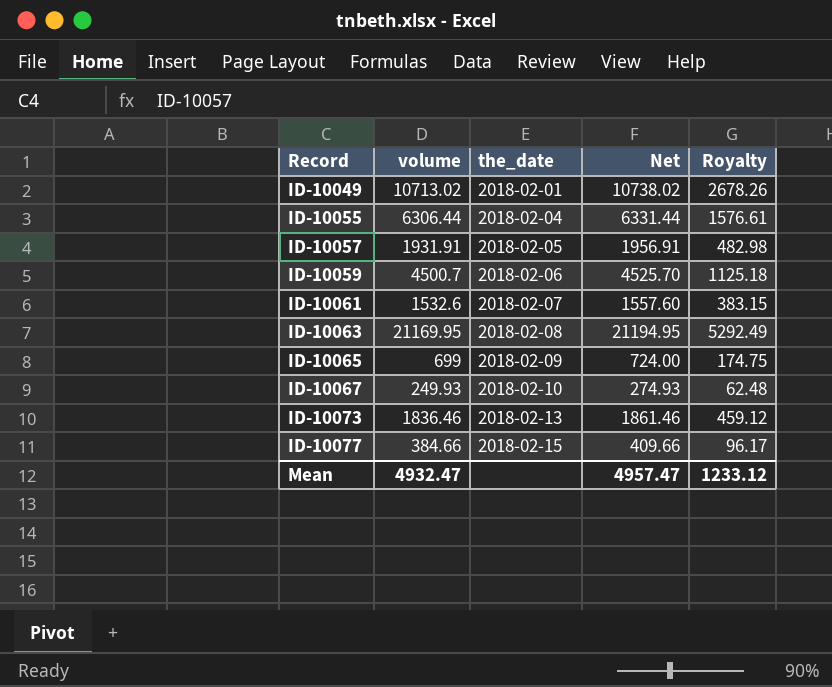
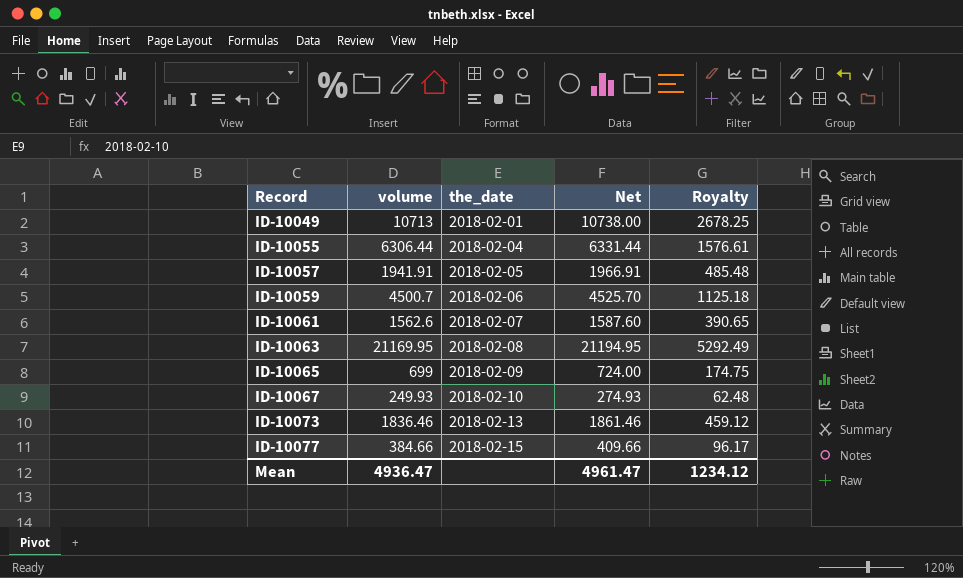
ID-10049 | volume: 10713.02 -> 10713
ID-10049 | Net: 10738.02 -> 10738.00
ID-10049 | Royalty: 2678.26 -> 2678.25
ID-10057 | volume: 1931.91 -> 1941.91
ID-10057 | Net: 1956.91 -> 1966.91
ID-10057 | Royalty: 482.98 -> 485.48
ID-10061 | volume: 1532.6 -> 1562.6
ID-10061 | Net: 1557.60 -> 1587.60
ID-10061 | Royalty: 383.15 -> 390.65
Mean | volume: 4932.47 -> 4936.47
Mean | Net: 4957.47 -> 4961.47
Mean | Royalty: 1233.12 -> 1234.12

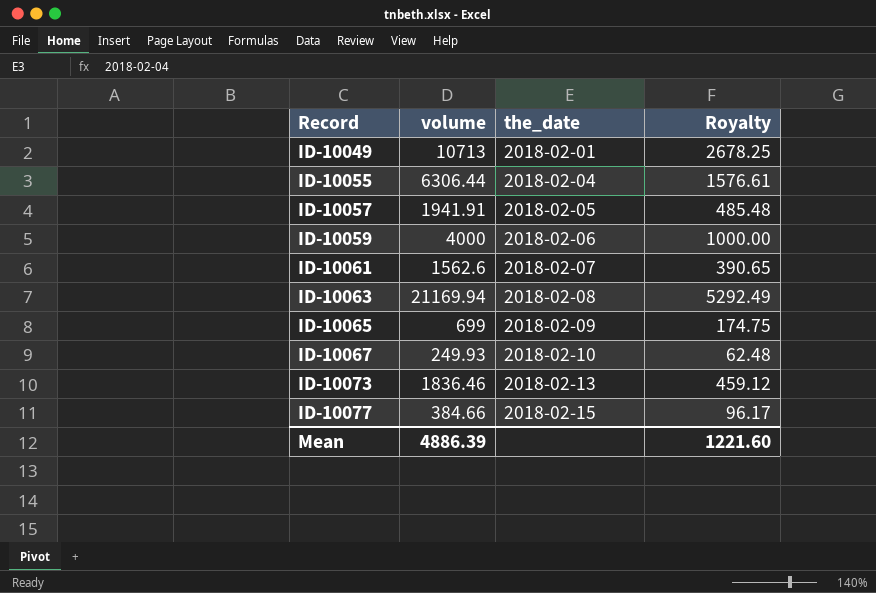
column Net | formula: [volume] + 25 -> none
ID-10059 | volume: 4500.7 -> 4000
ID-10059 | Royalty: 1125.18 -> 1000.00
ID-10063 | volume: 21169.95 -> 21169.94
Mean | volume: 4936.47 -> 4886.39
Mean | Royalty: 1234.12 -> 1221.60

